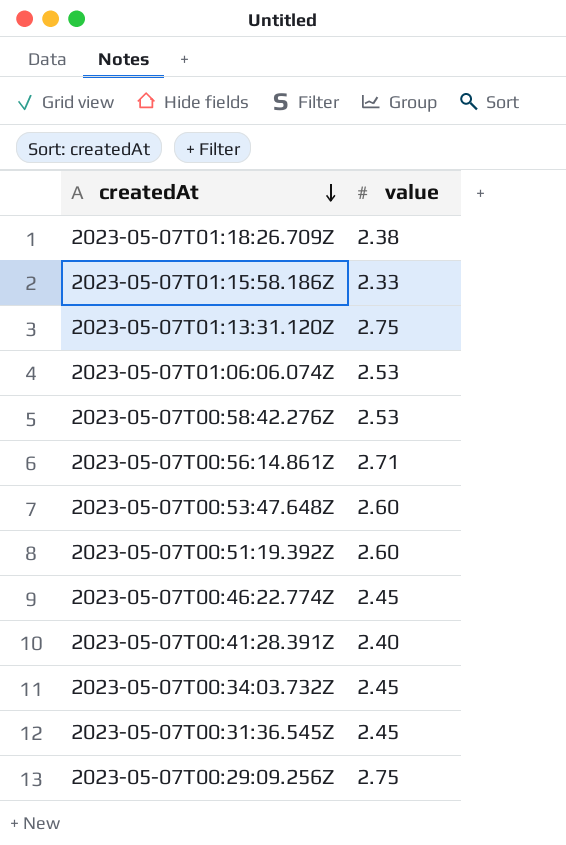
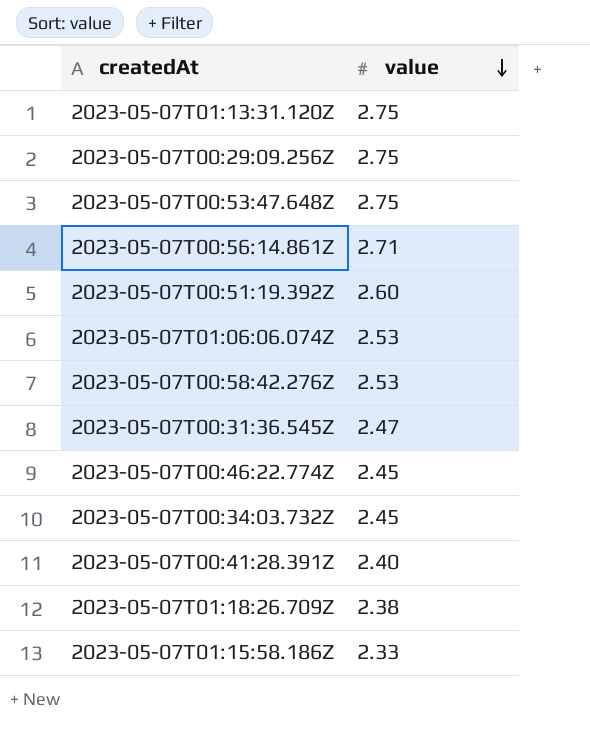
row order: createdAt descending -> value descending
2023-05-07T00:53:47.648Z | value: 2.60 -> 2.75
2023-05-07T00:31:36.545Z | value: 2.45 -> 2.47

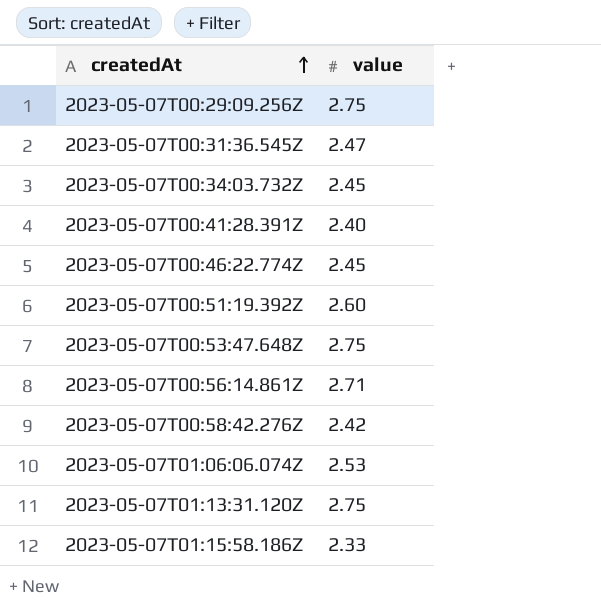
row order: value descending -> createdAt ascending
row 2023-05-07T01:18:26.709Z: 2.38 -> none
2023-05-07T00:58:42.276Z | value: 2.53 -> 2.42

